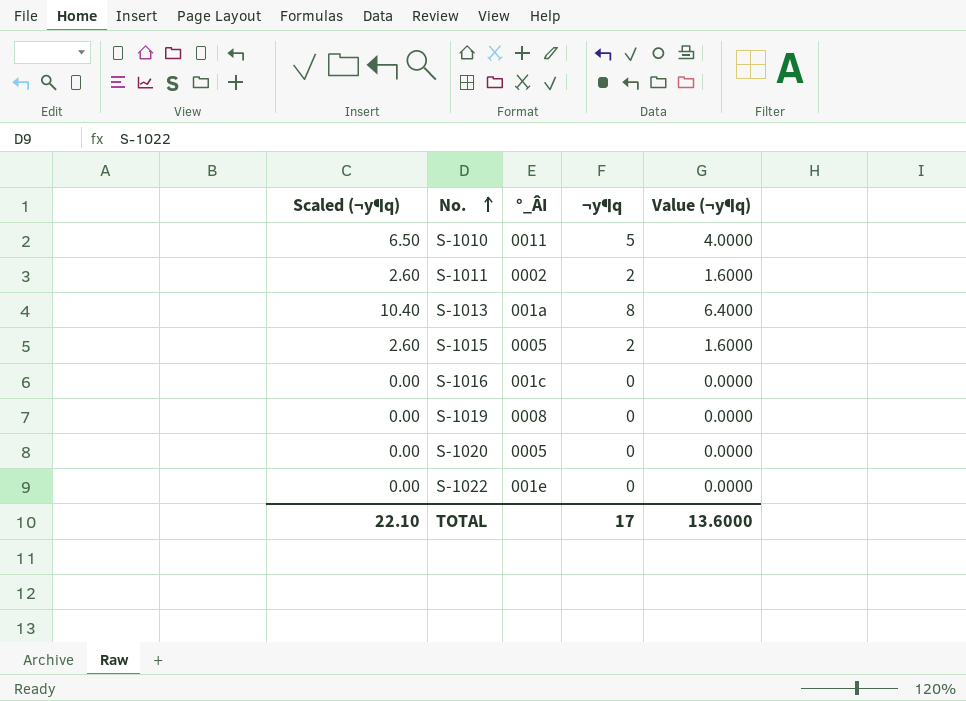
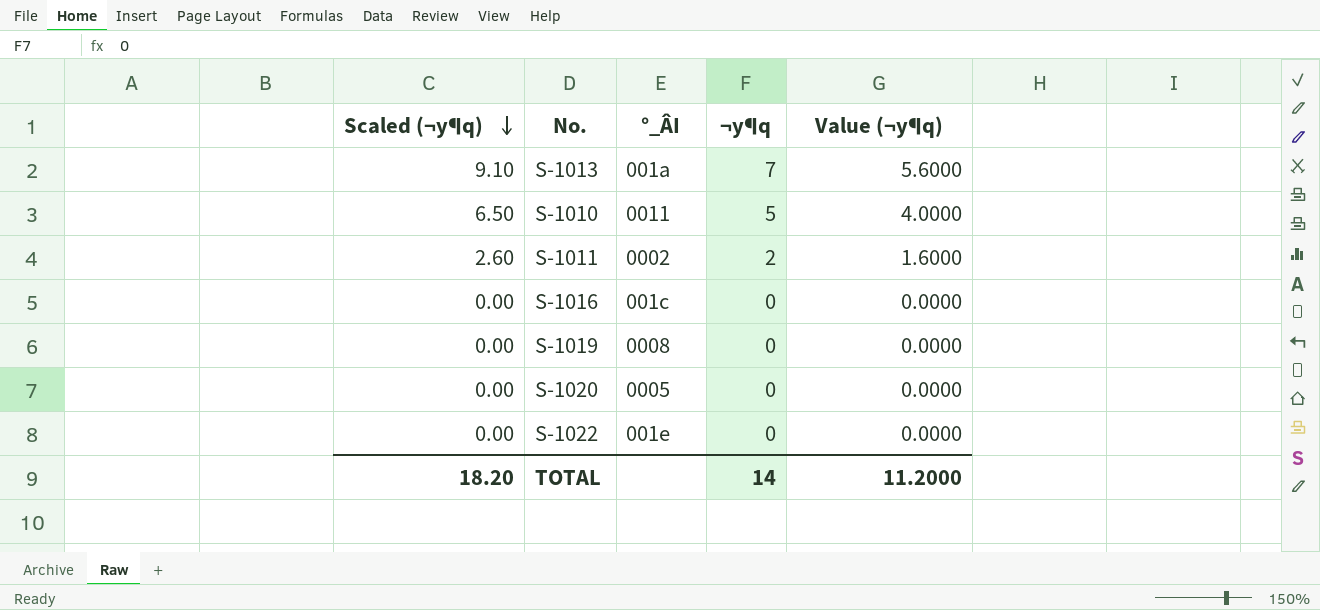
row order: No. ascending -> Scaled (¬y¶q) descending
row S-1015: 2.60 | 0005 | 2 | 1.6000 -> none
S-1013 | Scaled (¬y¶q): 10.40 -> 9.10
S-1013 | ¬y¶q: 8 -> 7
S-1013 | Value (¬y¶q): 6.4000 -> 5.6000
TOTAL | Scaled (¬y¶q): 22.10 -> 18.20
TOTAL | ¬y¶q: 17 -> 14
TOTAL | Value (¬y¶q): 13.6000 -> 11.2000

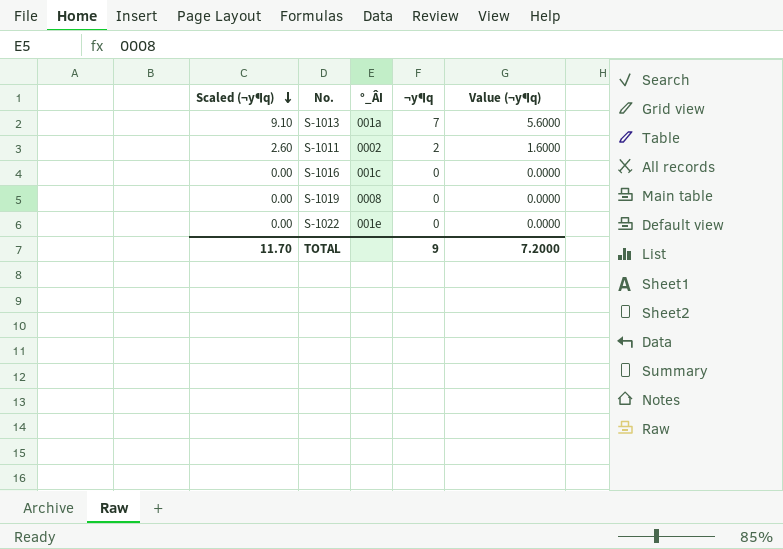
row S-1010: 6.50 | 0011 | 5 | 4.0000 -> none
row S-1020: 0.00 | 0005 | 0 | 0.0000 -> none
TOTAL | Scaled (¬y¶q): 18.20 -> 11.70
TOTAL | ¬y¶q: 14 -> 9
TOTAL | Value (¬y¶q): 11.2000 -> 7.2000

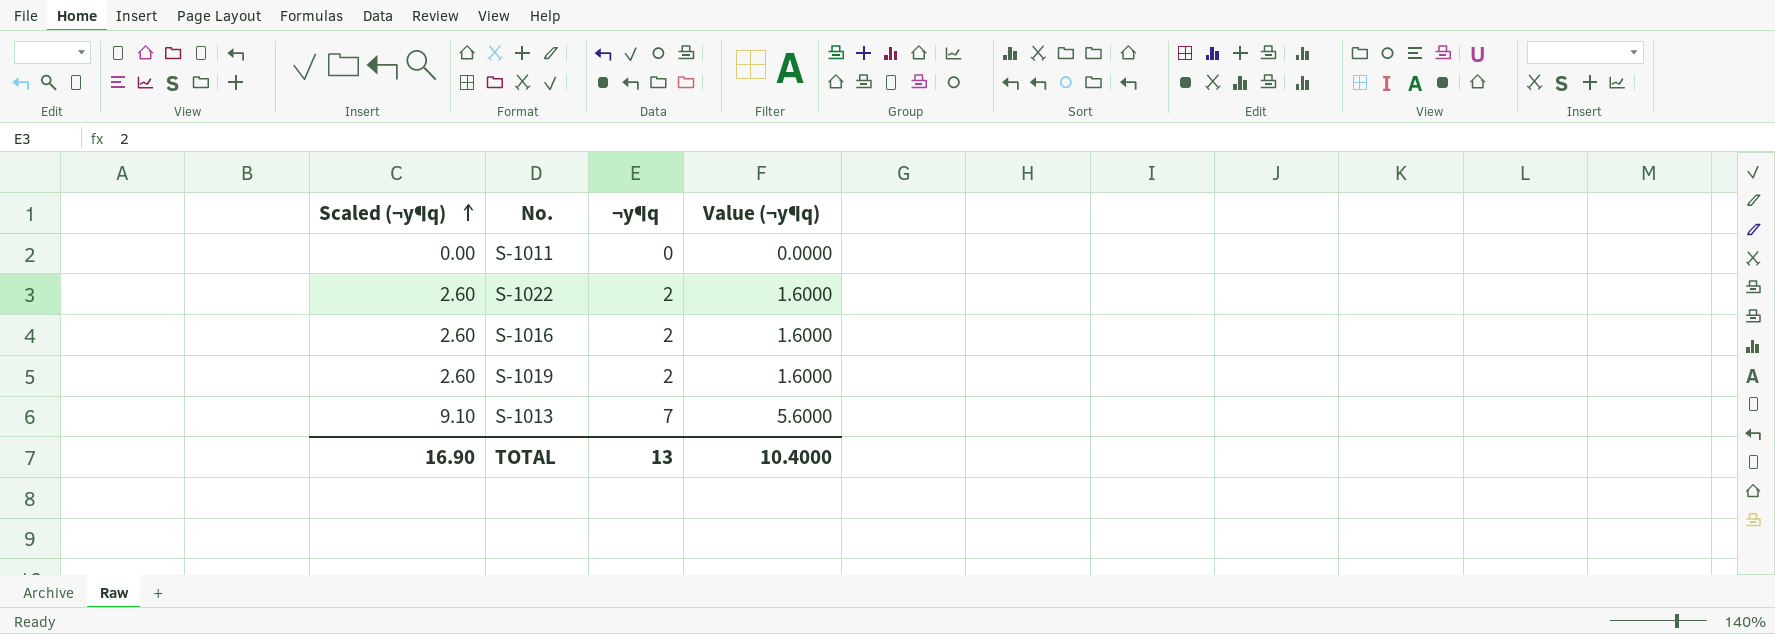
row order: Scaled (¬y¶q) descending -> Scaled (¬y¶q) ascending
column °_ÂI | position: 3 -> none
S-1011 | Scaled (¬y¶q): 2.60 -> 0.00
S-1011 | ¬y¶q: 2 -> 0
S-1011 | Value (¬y¶q): 1.6000 -> 0.0000
S-1022 | Scaled (¬y¶q): 0.00 -> 2.60
S-1022 | ¬y¶q: 0 -> 2
S-1022 | Value (¬y¶q): 0.0000 -> 1.6000
S-1016 | Scaled (¬y¶q): 0.00 -> 2.60
S-1016 | ¬y¶q: 0 -> 2
S-1016 | Value (¬y¶q): 0.0000 -> 1.6000
S-1019 | Scaled (¬y¶q): 0.00 -> 2.60
S-1019 | ¬y¶q: 0 -> 2
S-1019 | Value (¬y¶q): 0.0000 -> 1.6000
TOTAL | Scaled (¬y¶q): 11.70 -> 16.90
TOTAL | ¬y¶q: 9 -> 13
TOTAL | Value (¬y¶q): 7.2000 -> 10.4000

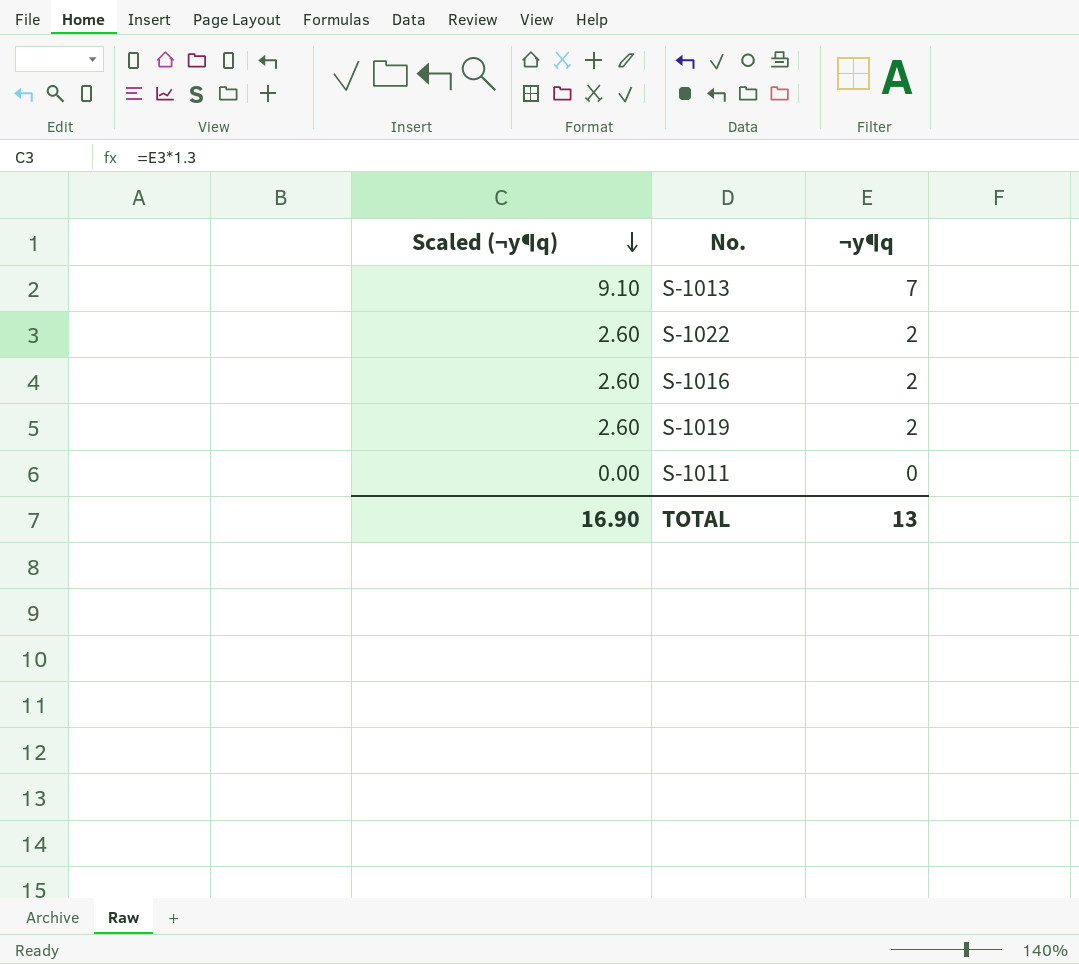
row order: Scaled (¬y¶q) ascending -> Scaled (¬y¶q) descending
column Value (¬y¶q) | formula: [¬y¶q] * 0.8 -> none

